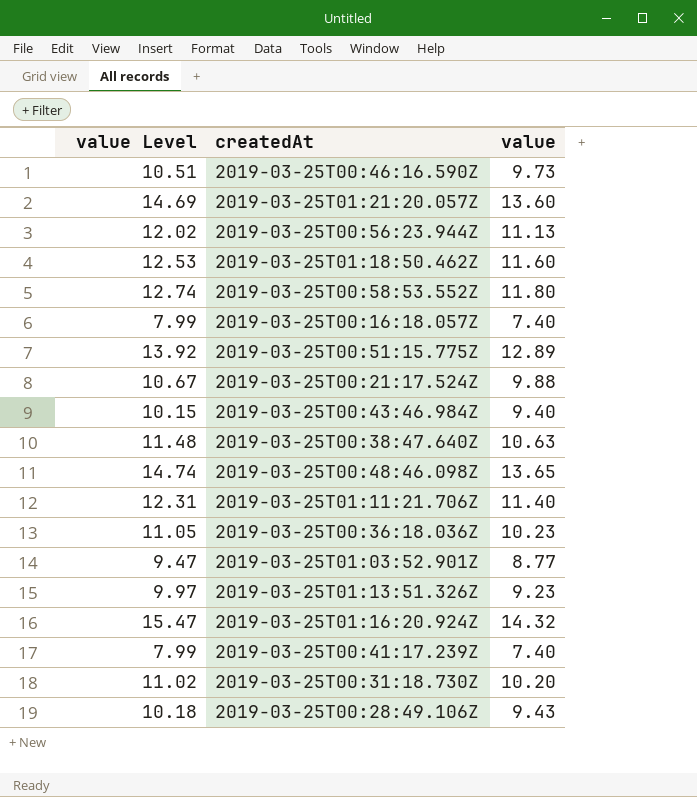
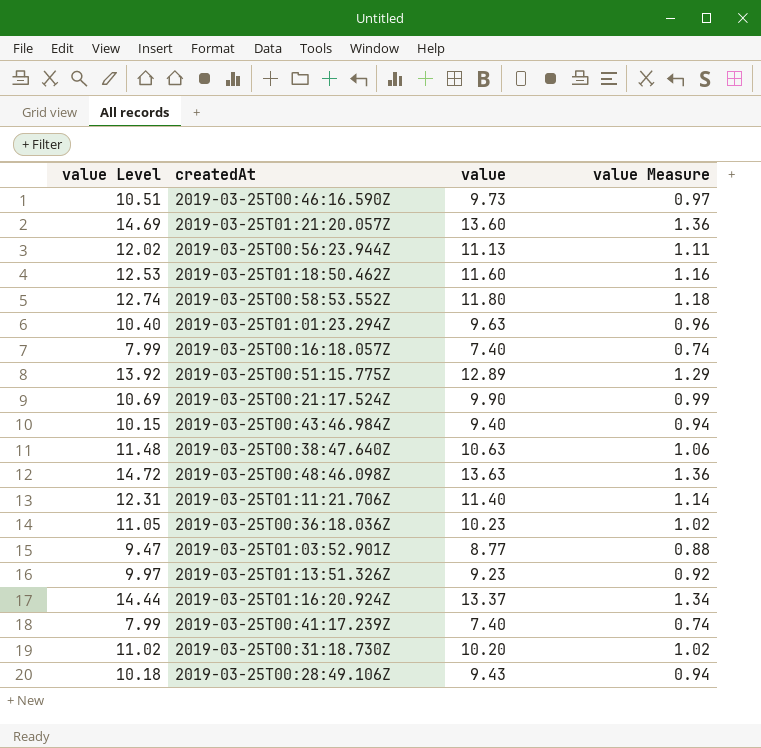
column value Measure | formula: none -> [value] * 0.1
row 2019-03-25T01:01:23.294Z: none -> 10.40 | 9.63 | 0.96
2019-03-25T00:21:17.524Z | value Level: 10.67 -> 10.69
2019-03-25T00:21:17.524Z | value: 9.88 -> 9.90
2019-03-25T00:48:46.098Z | value Level: 14.74 -> 14.72
2019-03-25T00:48:46.098Z | value: 13.65 -> 13.63
2019-03-25T01:16:20.924Z | value Level: 15.47 -> 14.44
2019-03-25T01:16:20.924Z | value: 14.32 -> 13.37

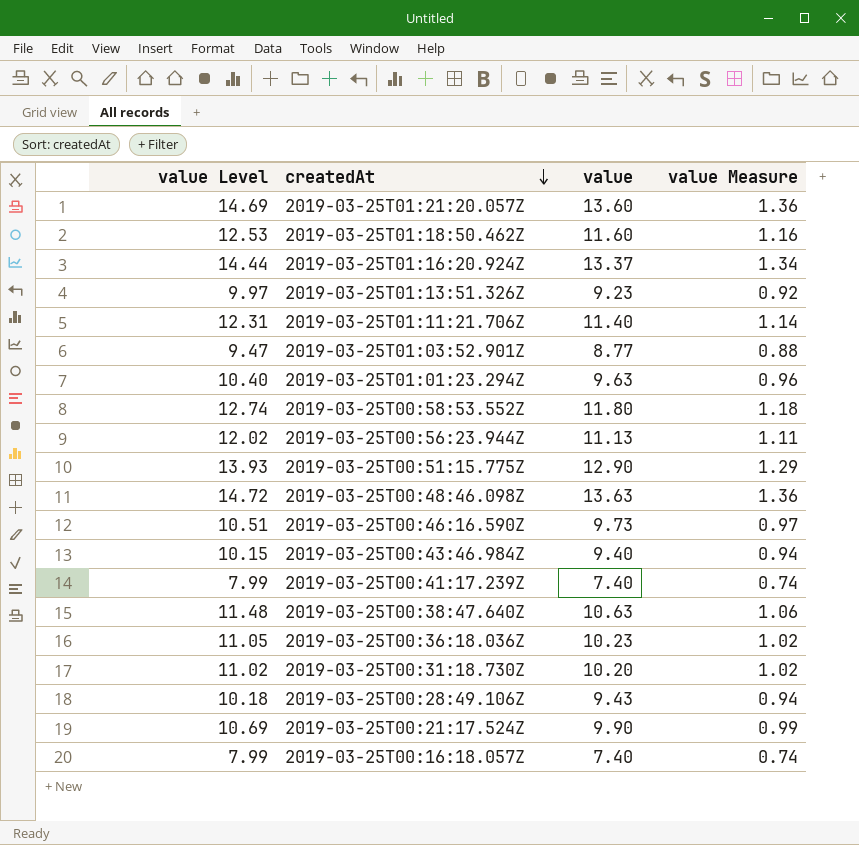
row order: none -> createdAt descending
2019-03-25T00:51:15.775Z | value Level: 13.92 -> 13.93
2019-03-25T00:51:15.775Z | value: 12.89 -> 12.90

